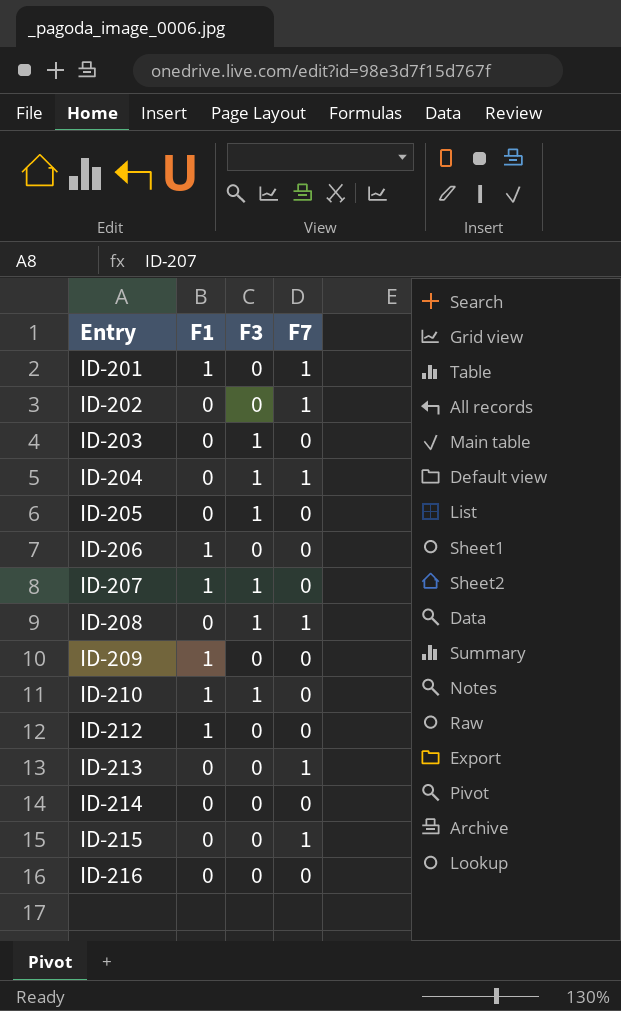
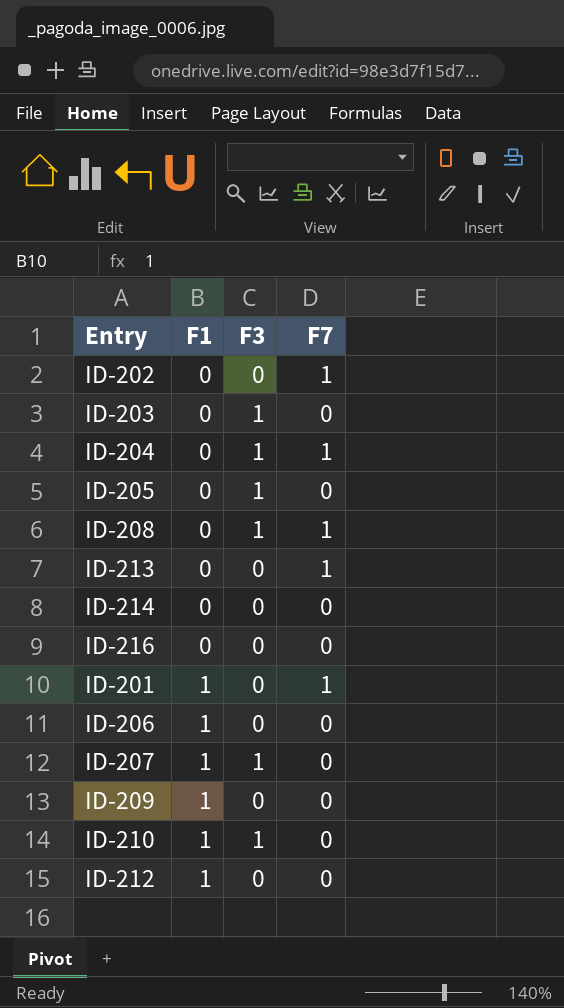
row order: Entry ascending -> F1 ascending
row ID-215: 0 | 0 | 1 -> none

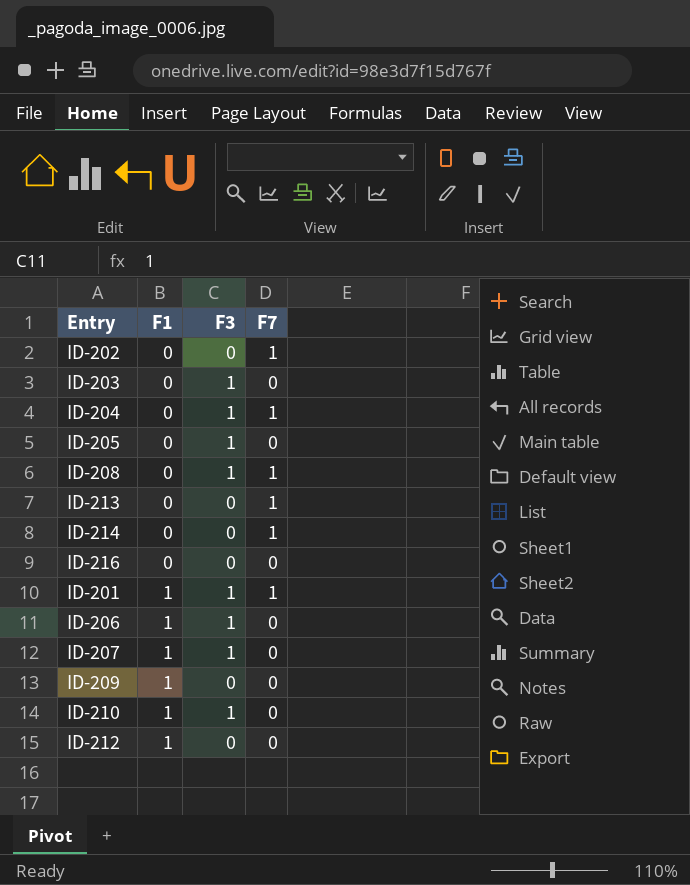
ID-214 | F7: 0 -> 1
ID-201 | F3: 0 -> 1
ID-206 | F3: 0 -> 1

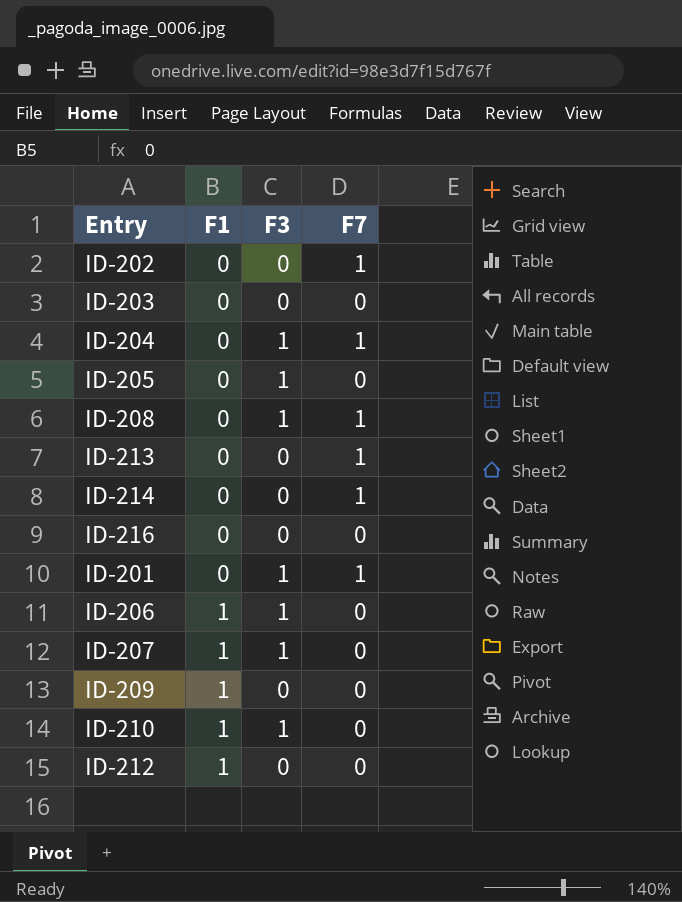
ID-203 | F3: 1 -> 0
ID-201 | F1: 1 -> 0

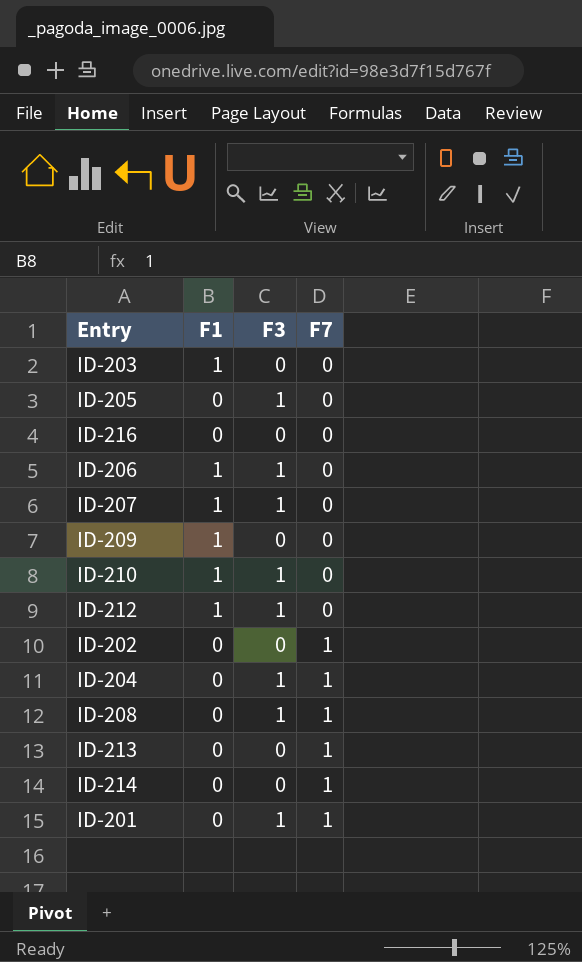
row order: F1 ascending -> F7 ascending
ID-203 | F1: 0 -> 1
ID-212 | F3: 0 -> 1

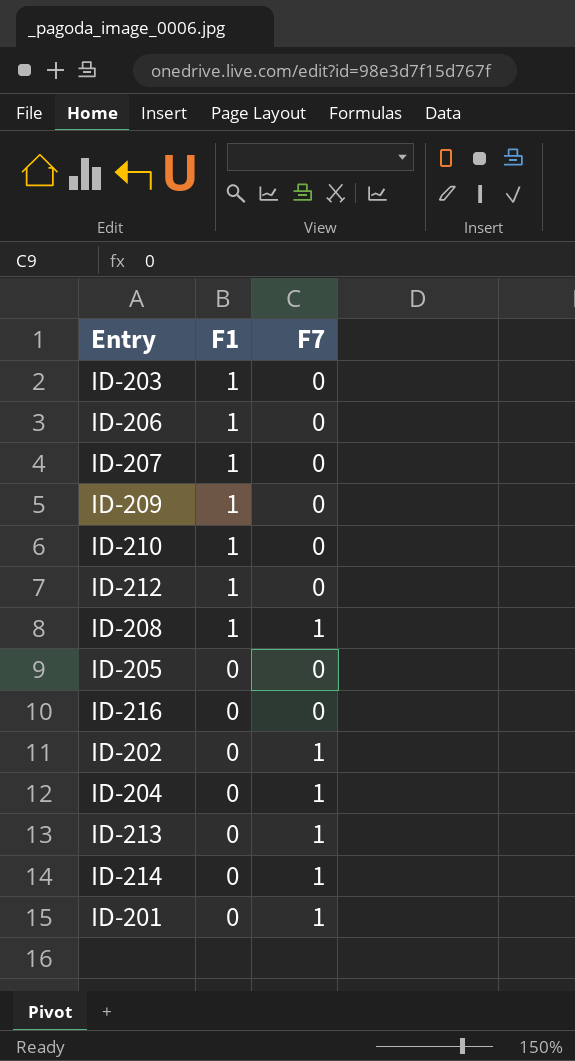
row order: F7 ascending -> F1 descending
column F3 | position: 3 -> none
ID-208 | F1: 0 -> 1

